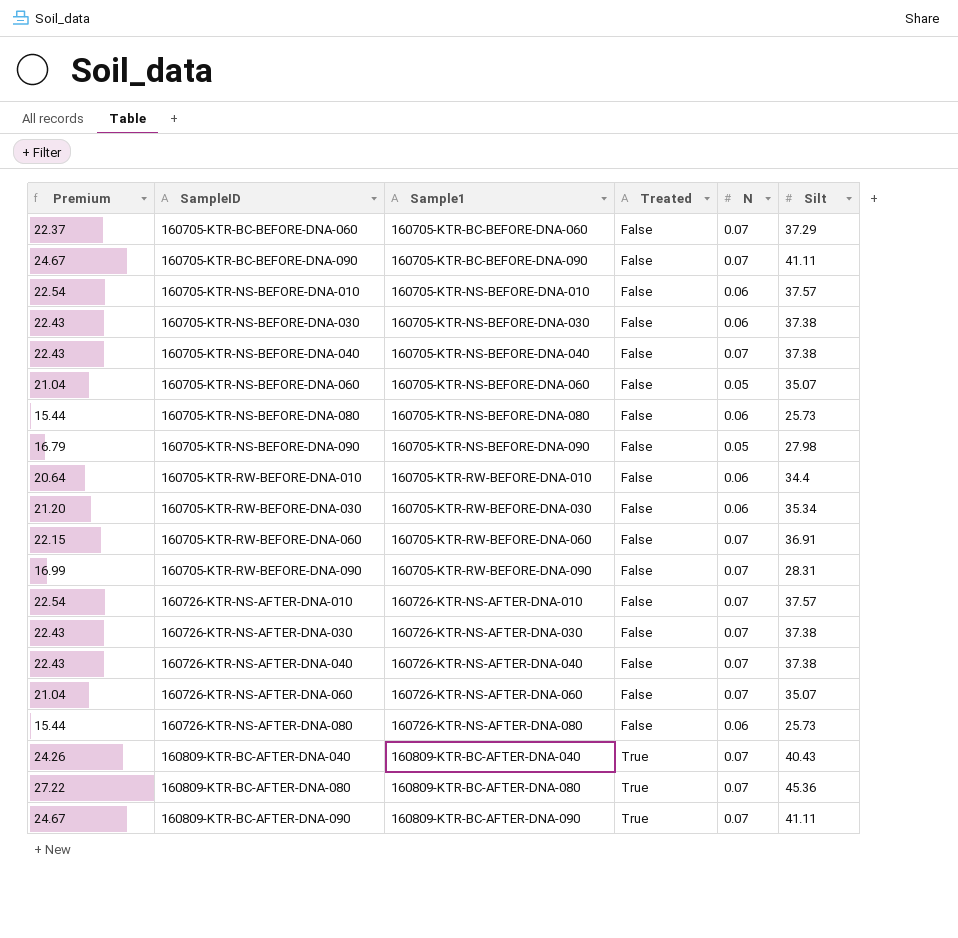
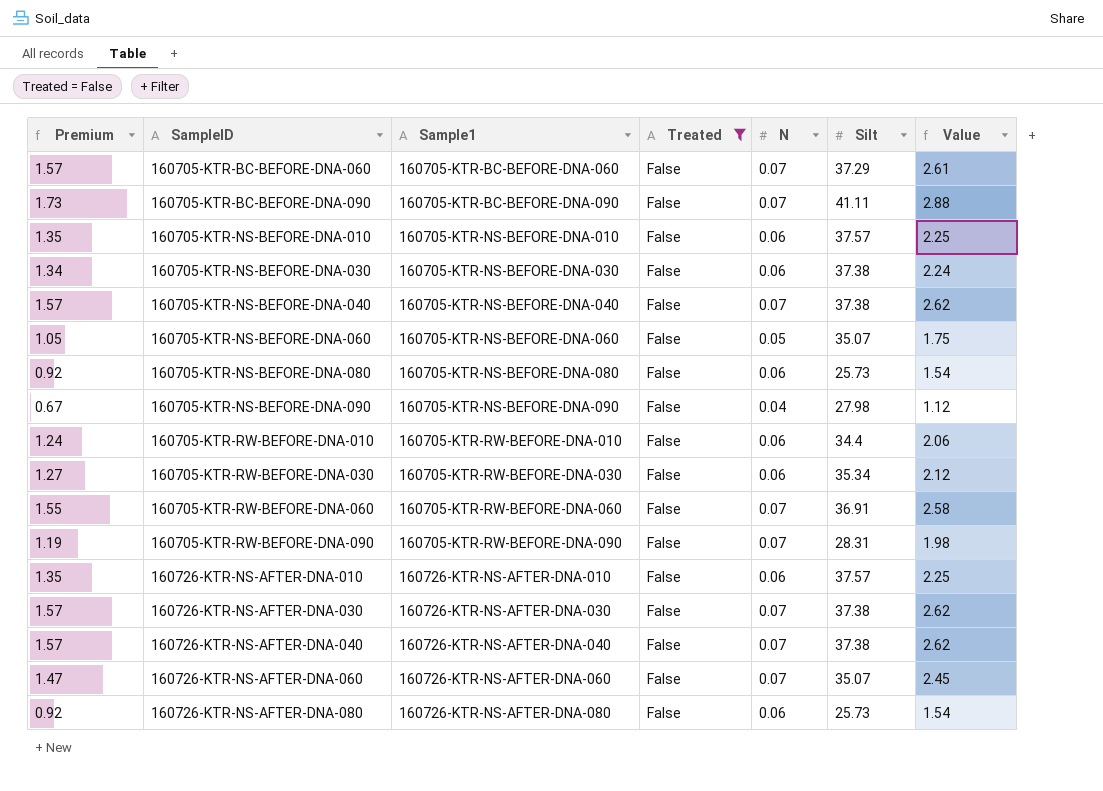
filter: none -> Treated = False
column Premium | formula: [Silt] * 0.6 -> [Value] * 0.6
column Value | formula: none -> [N] * [Silt]
160705-KTR-NS-BEFORE-DNA-090 | N: 0.05 -> 0.04
160726-KTR-NS-AFTER-DNA-010 | N: 0.07 -> 0.06

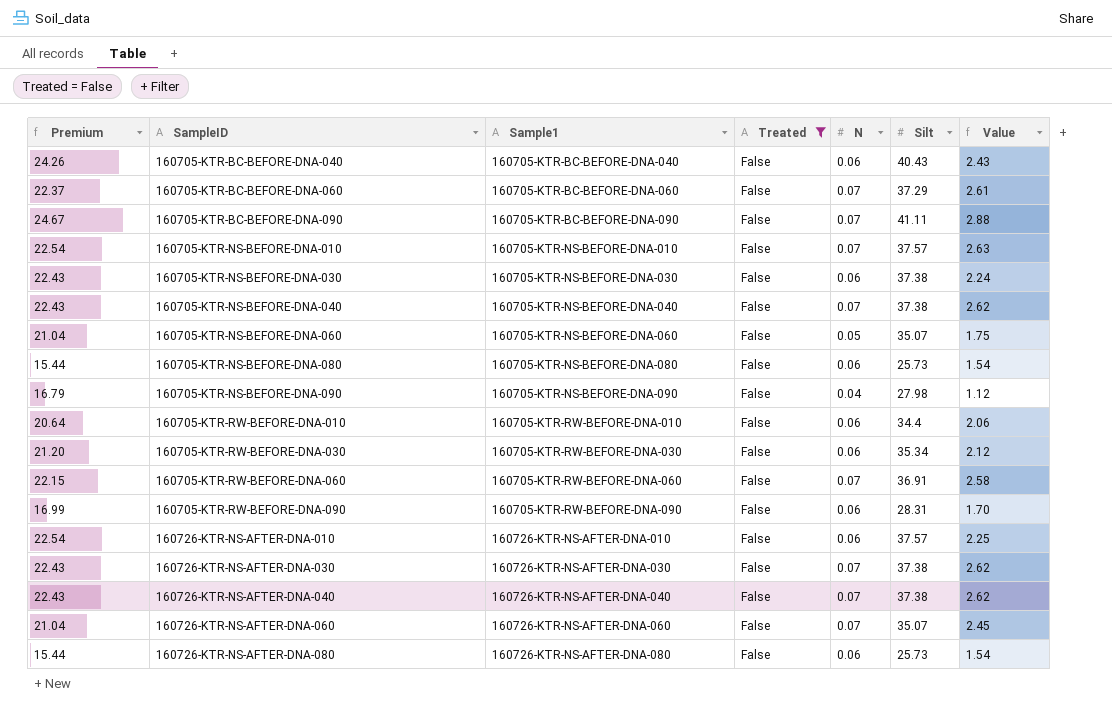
column Premium | formula: [Value] * 0.6 -> [Silt] * 0.6
row 160705-KTR-BC-BEFORE-DNA-040: none -> 24.26 | 160705-KTR-BC-BEFORE-DNA-040 | False | 0.06 | 40.43 | 2.43
160705-KTR-NS-BEFORE-DNA-010 | N: 0.06 -> 0.07
160705-KTR-NS-BEFORE-DNA-010 | Value: 2.25 -> 2.63
160705-KTR-RW-BEFORE-DNA-090 | N: 0.07 -> 0.06
160705-KTR-RW-BEFORE-DNA-090 | Value: 1.98 -> 1.70

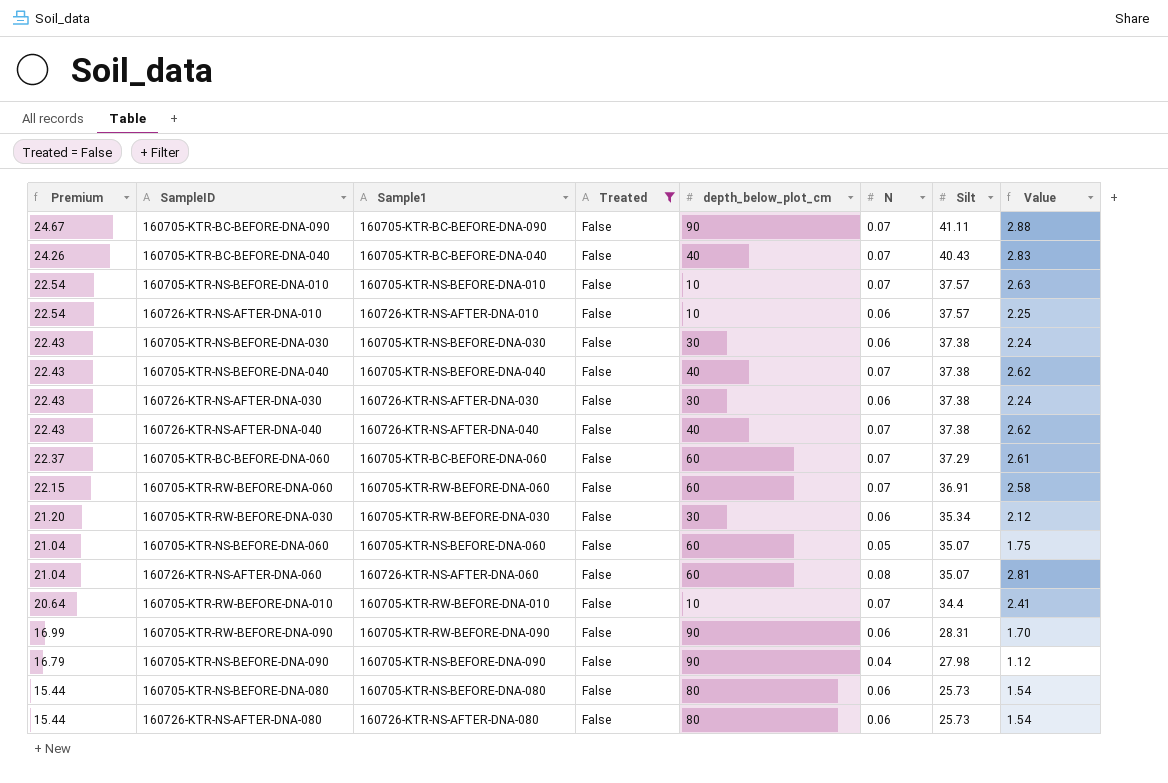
row order: SampleID ascending -> Premium descending
column depth_below_plot_cm | position: none -> 5
160705-KTR-BC-BEFORE-DNA-040 | N: 0.06 -> 0.07
160705-KTR-BC-BEFORE-DNA-040 | Value: 2.43 -> 2.83
160726-KTR-NS-AFTER-DNA-030 | N: 0.07 -> 0.06
160726-KTR-NS-AFTER-DNA-030 | Value: 2.62 -> 2.24
160726-KTR-NS-AFTER-DNA-060 | N: 0.07 -> 0.08
160726-KTR-NS-AFTER-DNA-060 | Value: 2.45 -> 2.81
160705-KTR-RW-BEFORE-DNA-010 | N: 0.06 -> 0.07
160705-KTR-RW-BEFORE-DNA-010 | Value: 2.06 -> 2.41

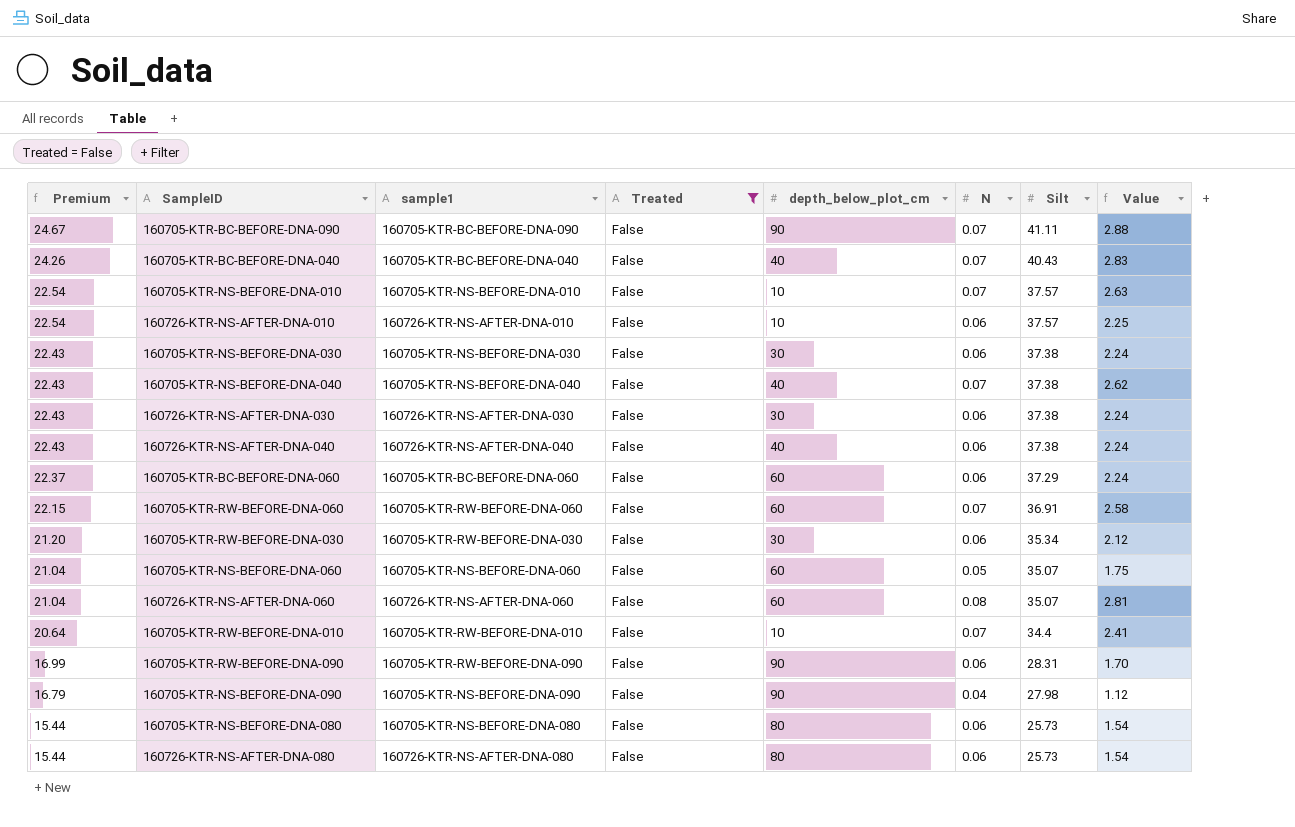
column name: Sample1 -> sample1
160726-KTR-NS-AFTER-DNA-040 | N: 0.07 -> 0.06
160726-KTR-NS-AFTER-DNA-040 | Value: 2.62 -> 2.24
160705-KTR-BC-BEFORE-DNA-060 | N: 0.07 -> 0.06
160705-KTR-BC-BEFORE-DNA-060 | Value: 2.61 -> 2.24

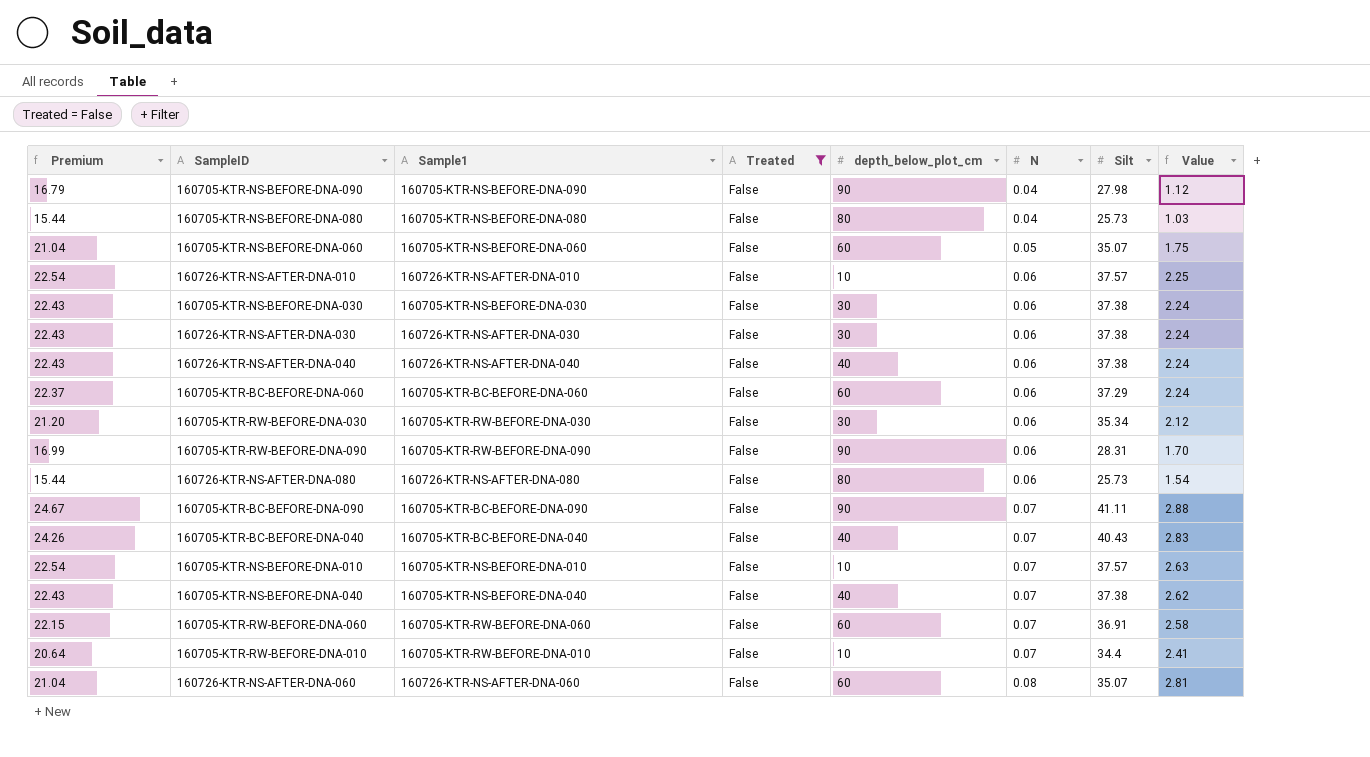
row order: Premium descending -> N ascending
column name: sample1 -> Sample1
160705-KTR-NS-BEFORE-DNA-080 | N: 0.06 -> 0.04
160705-KTR-NS-BEFORE-DNA-080 | Value: 1.54 -> 1.03

